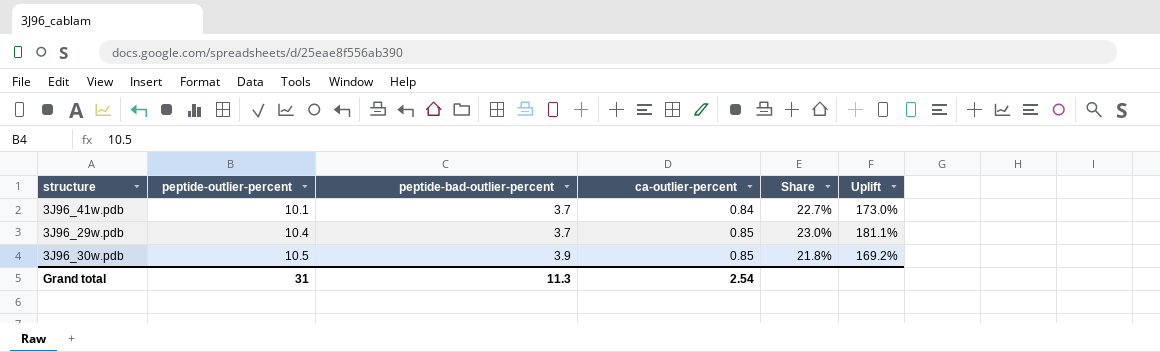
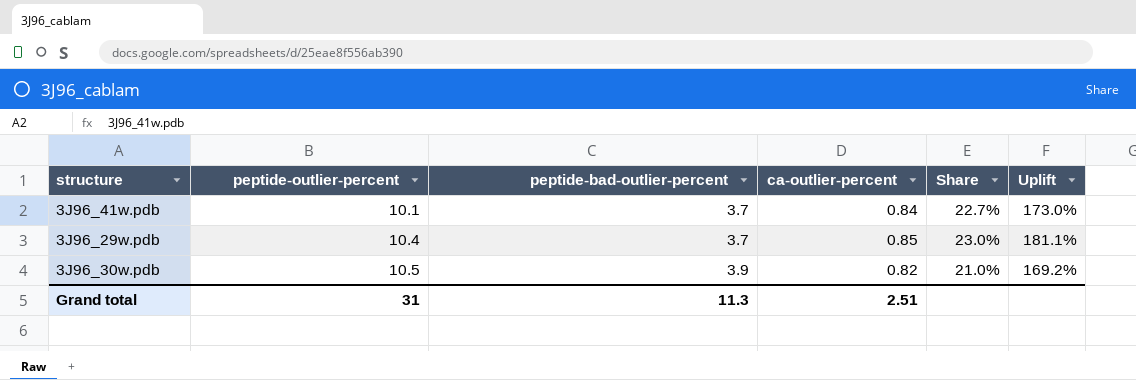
3J96_30w.pdb | ca-outlier-percent: 0.85 -> 0.82
3J96_30w.pdb | Share: 21.8% -> 21.0%
Grand total | ca-outlier-percent: 2.54 -> 2.51

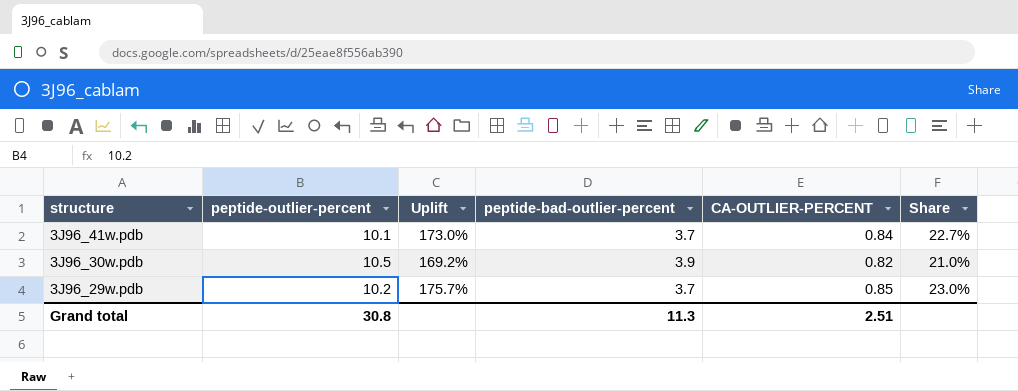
row order: peptide-outlier-percent ascending -> structure descending
column Uplift | position: 6 -> 3
column name: ca-outlier-percent -> CA-OUTLIER-PERCENT
3J96_29w.pdb | peptide-outlier-percent: 10.4 -> 10.2
3J96_29w.pdb | Uplift: 181.1% -> 175.7%
Grand total | peptide-outlier-percent: 31 -> 30.8

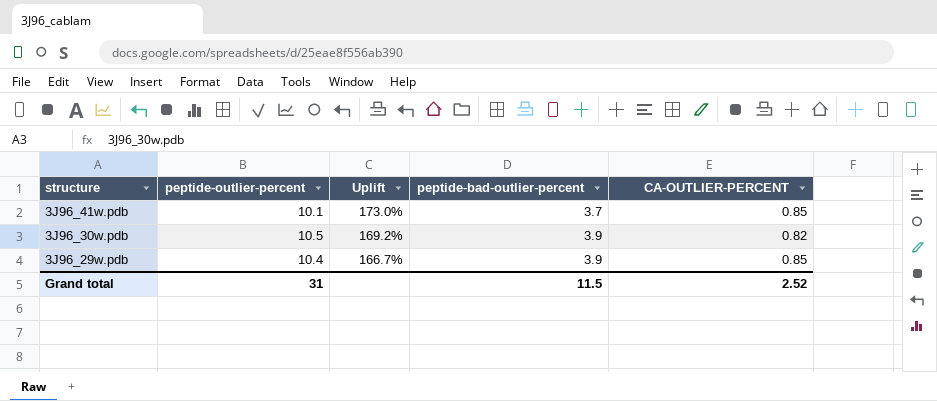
column Share | formula: [CA-OUTLIER-PERCENT] / [peptide-bad-outlier-percent] -> none
3J96_41w.pdb | CA-OUTLIER-PERCENT: 0.84 -> 0.85
3J96_29w.pdb | peptide-outlier-percent: 10.2 -> 10.4
3J96_29w.pdb | Uplift: 175.7% -> 166.7%
3J96_29w.pdb | peptide-bad-outlier-percent: 3.7 -> 3.9
Grand total | peptide-outlier-percent: 30.8 -> 31
Grand total | peptide-bad-outlier-percent: 11.3 -> 11.5
Grand total | CA-OUTLIER-PERCENT: 2.51 -> 2.52

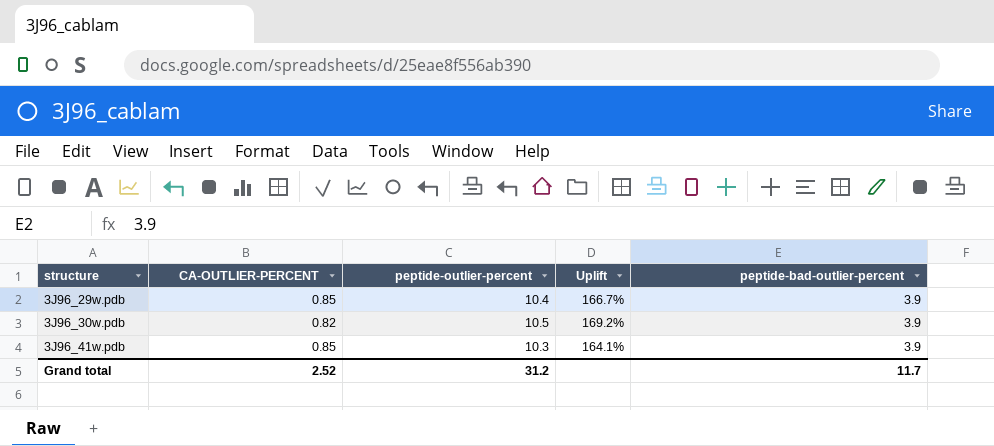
row order: structure descending -> structure ascending
column CA-OUTLIER-PERCENT | position: 5 -> 2
3J96_41w.pdb | peptide-outlier-percent: 10.1 -> 10.3
3J96_41w.pdb | Uplift: 173.0% -> 164.1%
3J96_41w.pdb | peptide-bad-outlier-percent: 3.7 -> 3.9
Grand total | peptide-outlier-percent: 31 -> 31.2
Grand total | peptide-bad-outlier-percent: 11.5 -> 11.7

